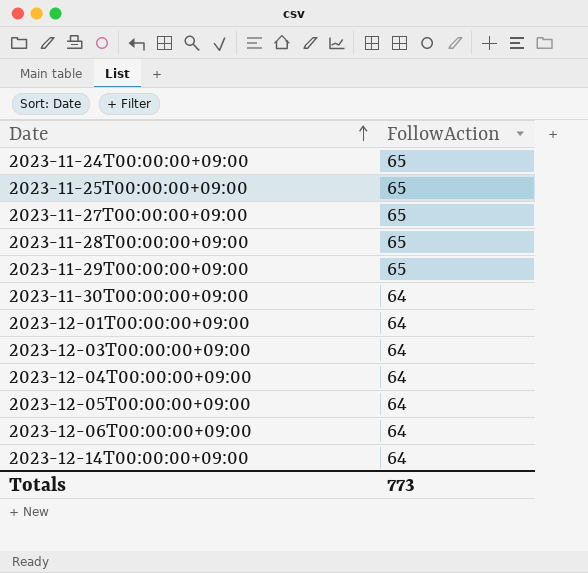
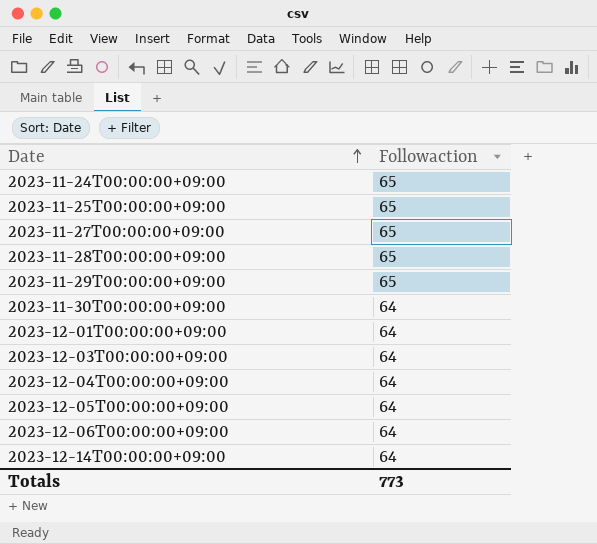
column name: FollowAction -> Followaction

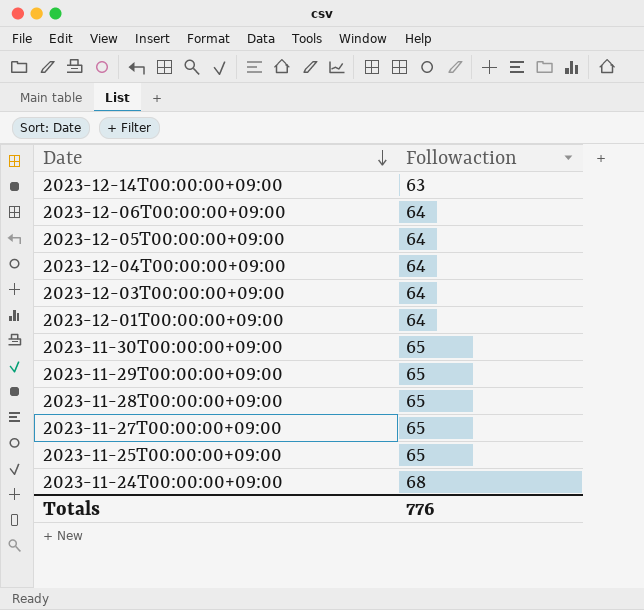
row order: Date ascending -> Date descending
2023-12-14T00:00:00+09:00 | Followaction: 64 -> 63
2023-11-30T00:00:00+09:00 | Followaction: 64 -> 65
2023-11-24T00:00:00+09:00 | Followaction: 65 -> 68
Totals | Followaction: 773 -> 776

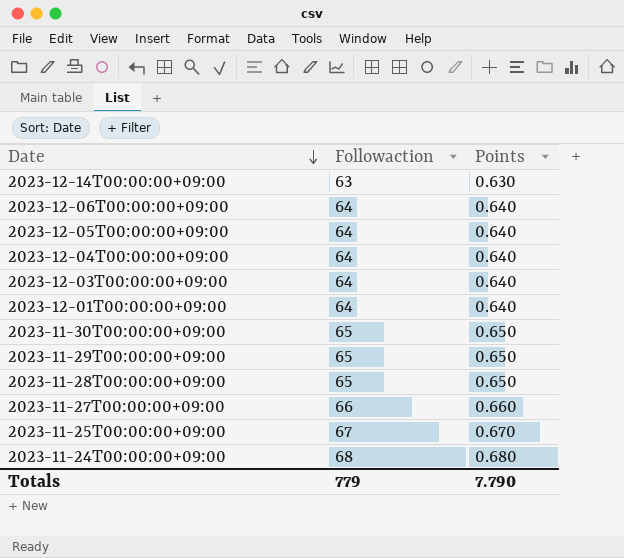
column Points | formula: none -> [Followaction] * 0.01
2023-11-27T00:00:00+09:00 | Followaction: 65 -> 66
2023-11-25T00:00:00+09:00 | Followaction: 65 -> 67
Totals | Followaction: 776 -> 779

